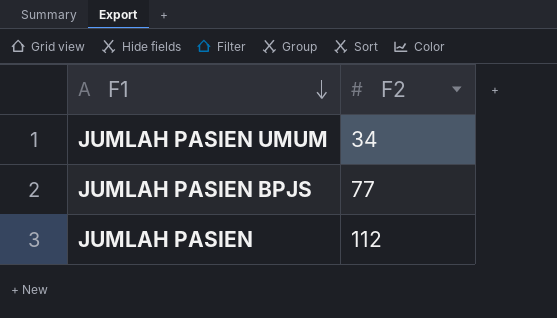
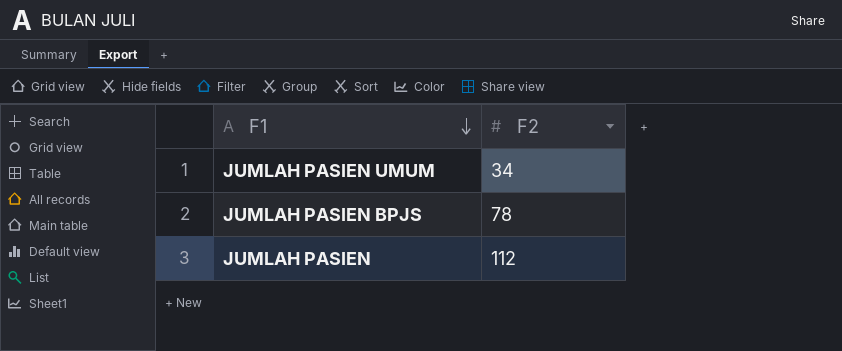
JUMLAH PASIEN BPJS | F2: 77 -> 78

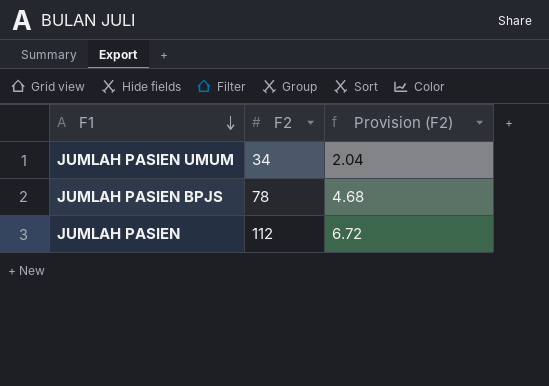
column Provision (F2) | formula: none -> [F2] * 0.06

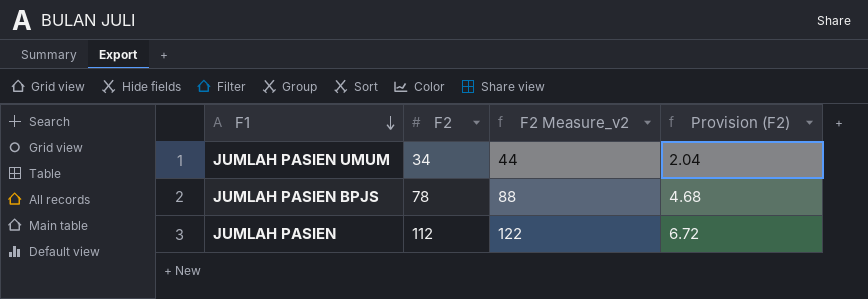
column F2 Measure_v2 | formula: none -> [F2] + 10

